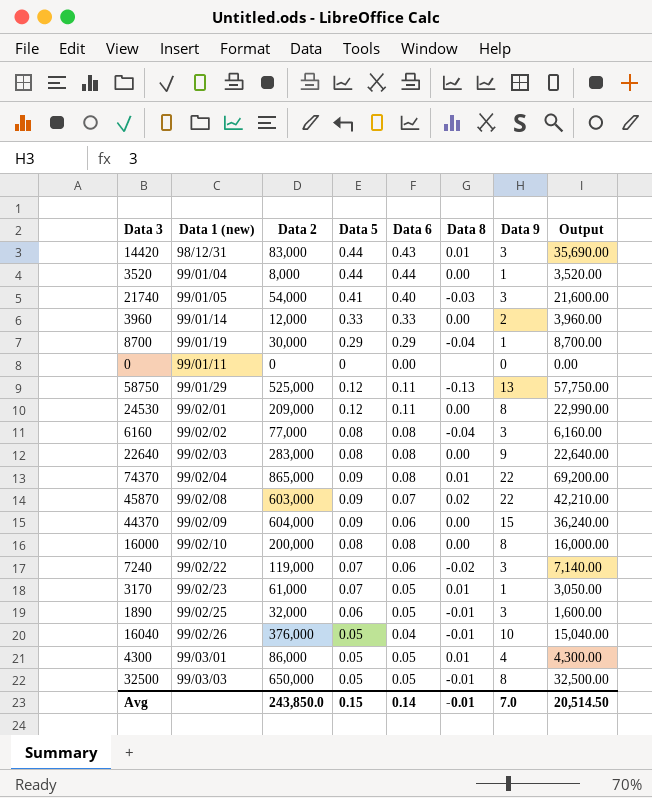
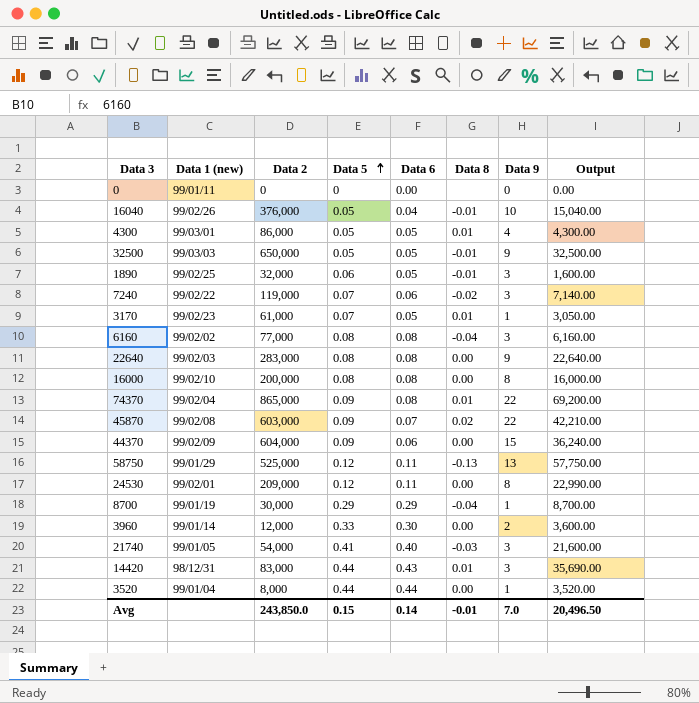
row order: none -> Data 5 ascending
32500 | Data 9: 8 -> 9
3960 | Data 6: 0.33 -> 0.30
3960 | Output: 3,960.00 -> 3,600.00
Avg | Output: 20,514.50 -> 20,496.50

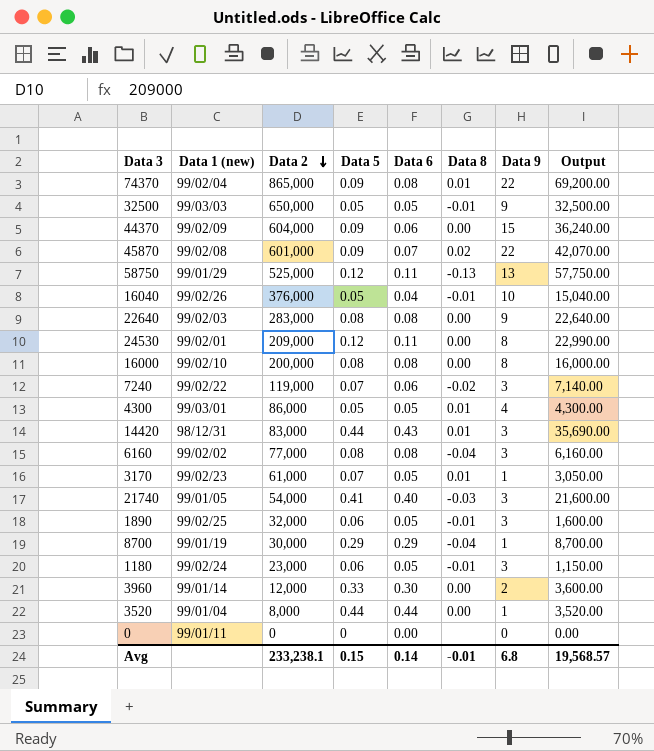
row order: Data 5 ascending -> Data 2 descending
45870 | Data 2: 603,000 -> 601,000
45870 | Output: 42,210.00 -> 42,070.00
row 1180: none -> 99/02/24 | 23,000 | 0.06 | 0.05 | -0.01 | 3 | 1,150.00
Avg | Data 2: 243,850.0 -> 233,238.1
Avg | Data 9: 7.0 -> 6.8
Avg | Output: 20,496.50 -> 19,568.57

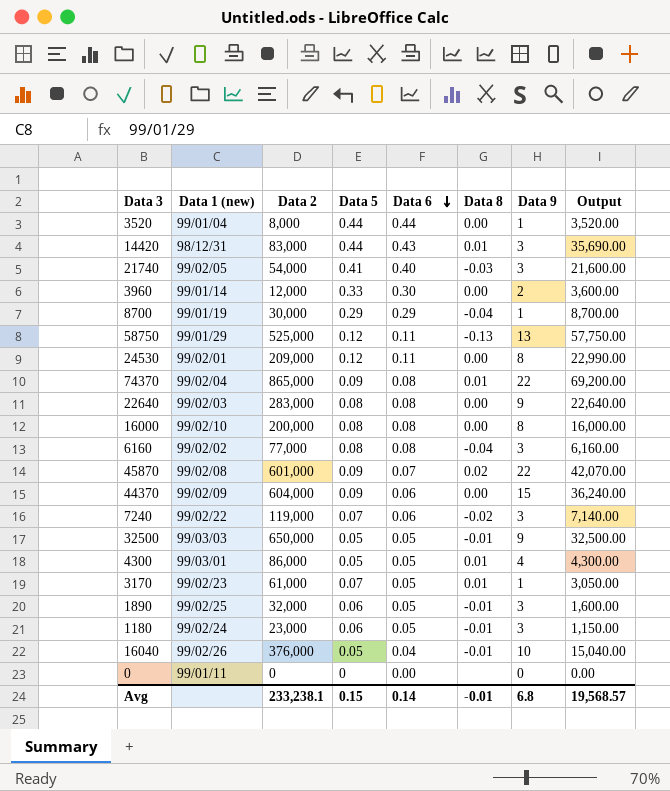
row order: Data 2 descending -> Data 6 descending
21740 | Data 1 (new): 99/01/05 -> 99/02/05

